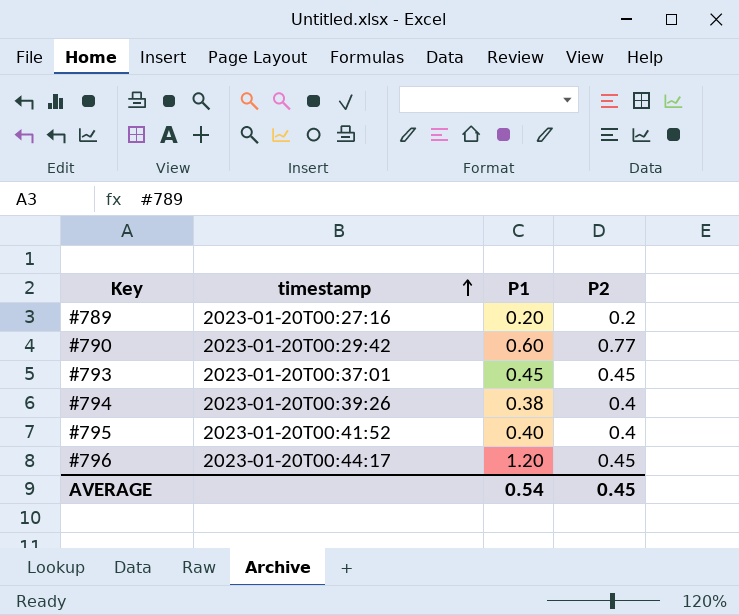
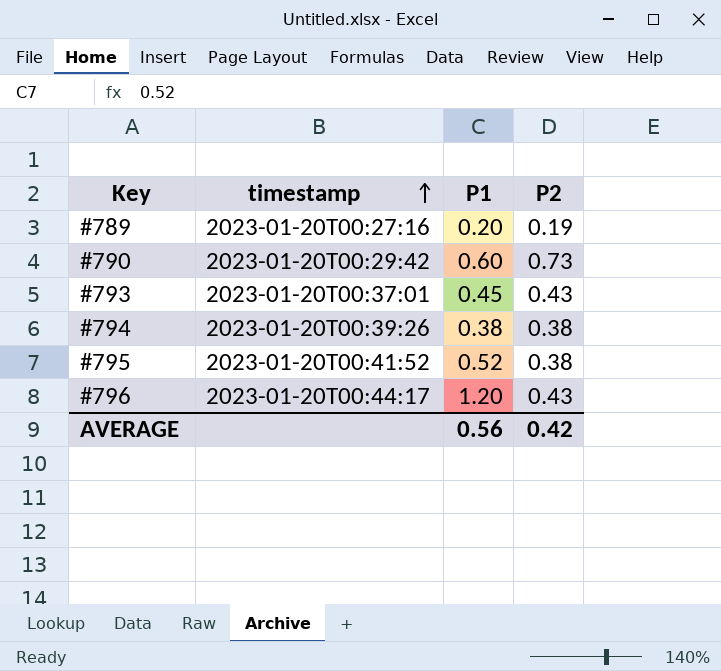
#789 | P2: 0.2 -> 0.19
#790 | P2: 0.77 -> 0.73
#793 | P2: 0.45 -> 0.43
#794 | P2: 0.4 -> 0.38
#795 | P1: 0.40 -> 0.52
#795 | P2: 0.4 -> 0.38
#796 | P2: 0.45 -> 0.43
AVERAGE | P1: 0.54 -> 0.56
AVERAGE | P2: 0.45 -> 0.42

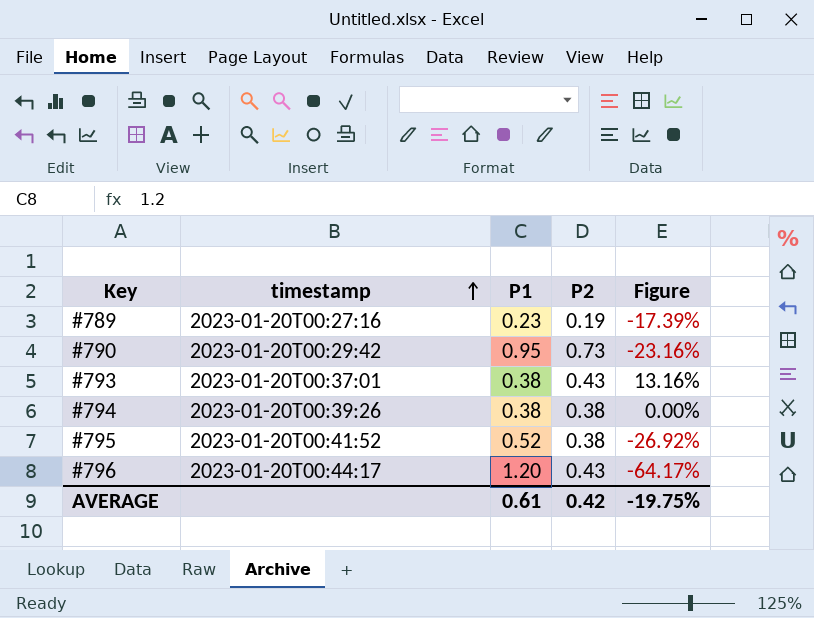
column Figure | formula: none -> ([P2] - [P1]) / [P1]
#789 | P1: 0.20 -> 0.23
#790 | P1: 0.60 -> 0.95
#793 | P1: 0.45 -> 0.38
AVERAGE | P1: 0.56 -> 0.61

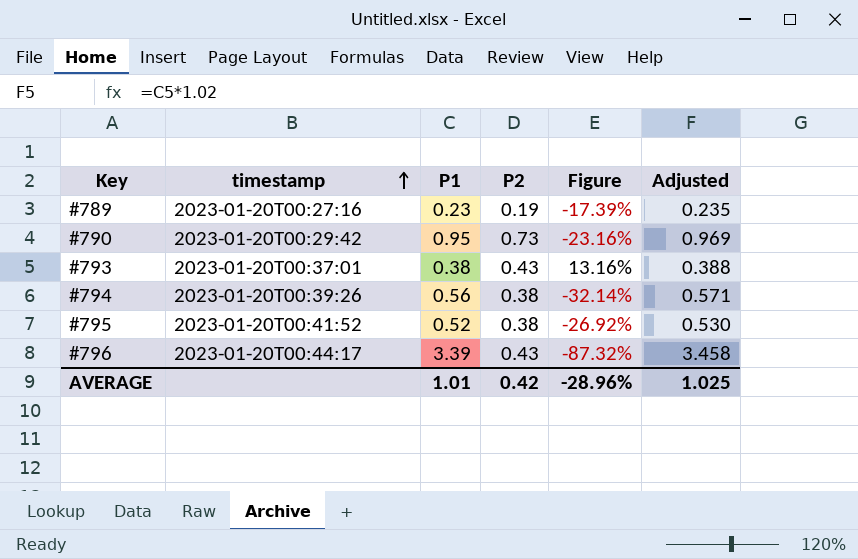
column Adjusted | formula: none -> [P1] * 1.02
#794 | P1: 0.38 -> 0.56
#794 | Figure: 0.00% -> -32.14%
#796 | P1: 1.20 -> 3.39
#796 | Figure: -64.17% -> -87.32%
AVERAGE | P1: 0.61 -> 1.01
AVERAGE | Figure: -19.75% -> -28.96%

